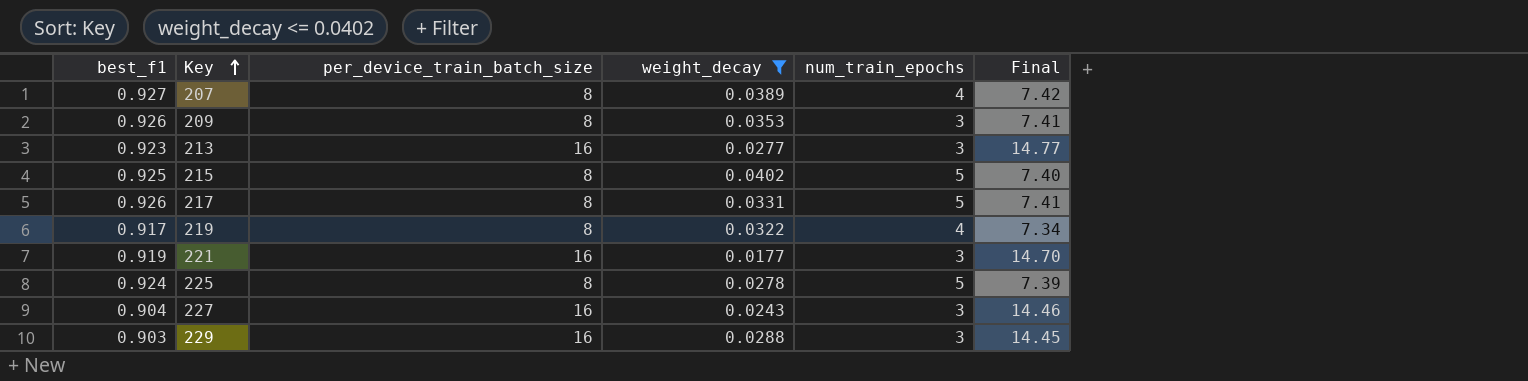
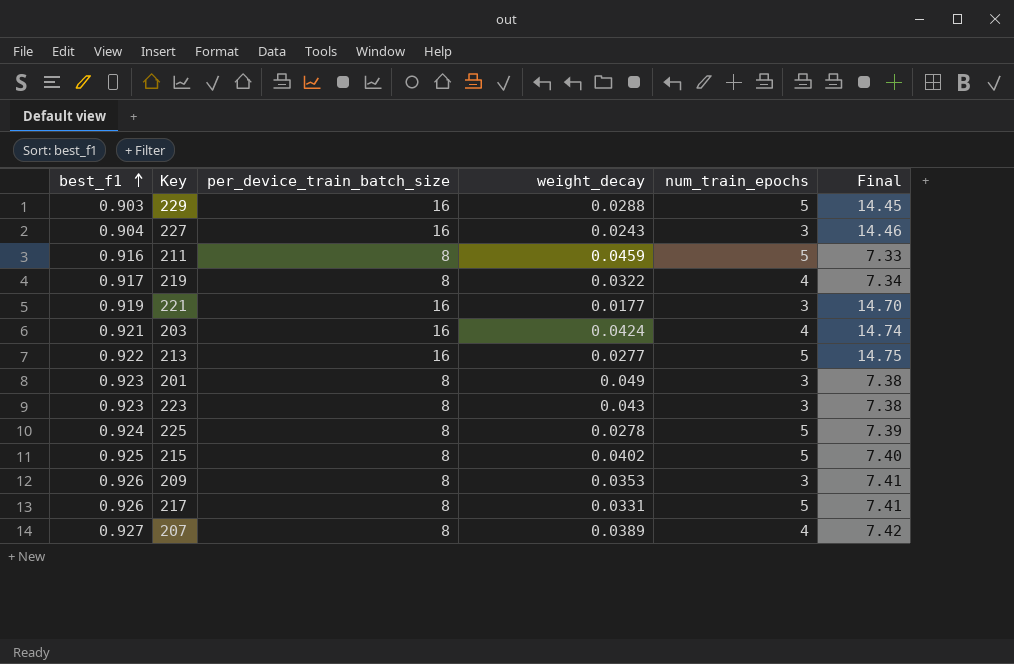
filter: weight_decay <= 0.0402 -> none
row order: Key ascending -> best_f1 ascending
229 | num_train_epochs: 3 -> 5
213 | best_f1: 0.923 -> 0.922
213 | num_train_epochs: 3 -> 5
213 | Final: 14.77 -> 14.75

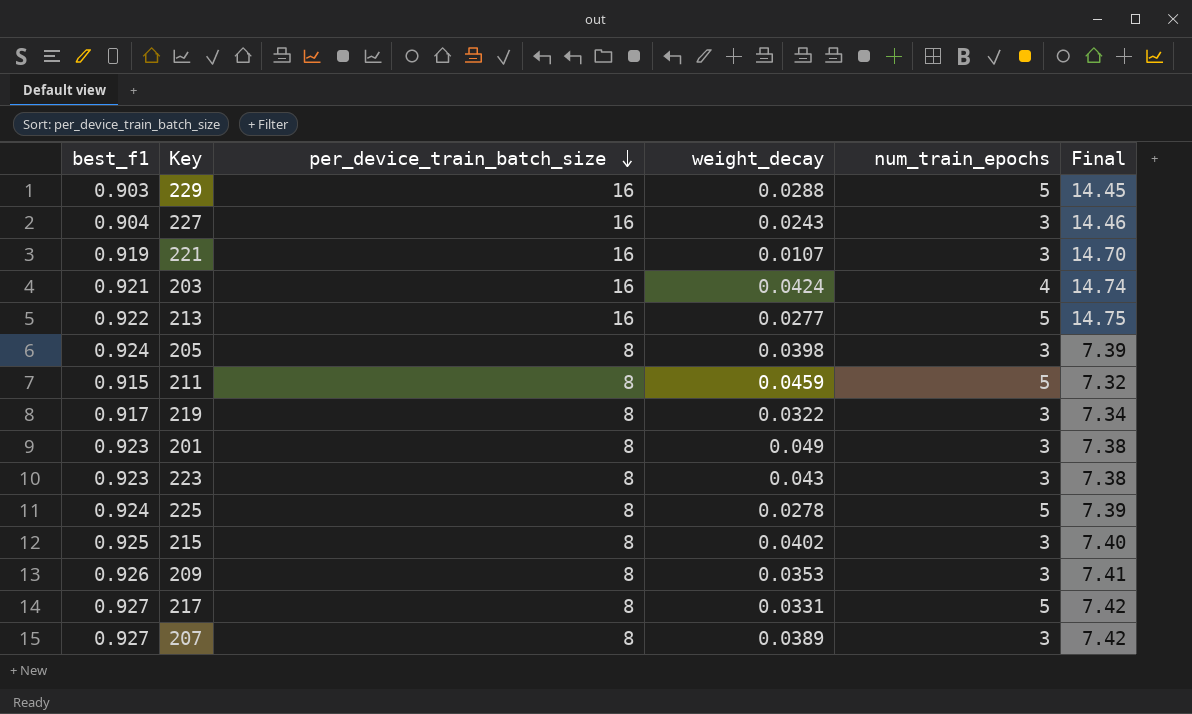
row order: best_f1 ascending -> per_device_train_batch_size descending
221 | weight_decay: 0.0177 -> 0.0107
row 205: none -> 0.924 | 8 | 0.0398 | 3 | 7.39
211 | best_f1: 0.916 -> 0.915
211 | Final: 7.33 -> 7.32
219 | num_train_epochs: 4 -> 3
215 | num_train_epochs: 5 -> 3
217 | best_f1: 0.926 -> 0.927
217 | Final: 7.41 -> 7.42
207 | num_train_epochs: 4 -> 3

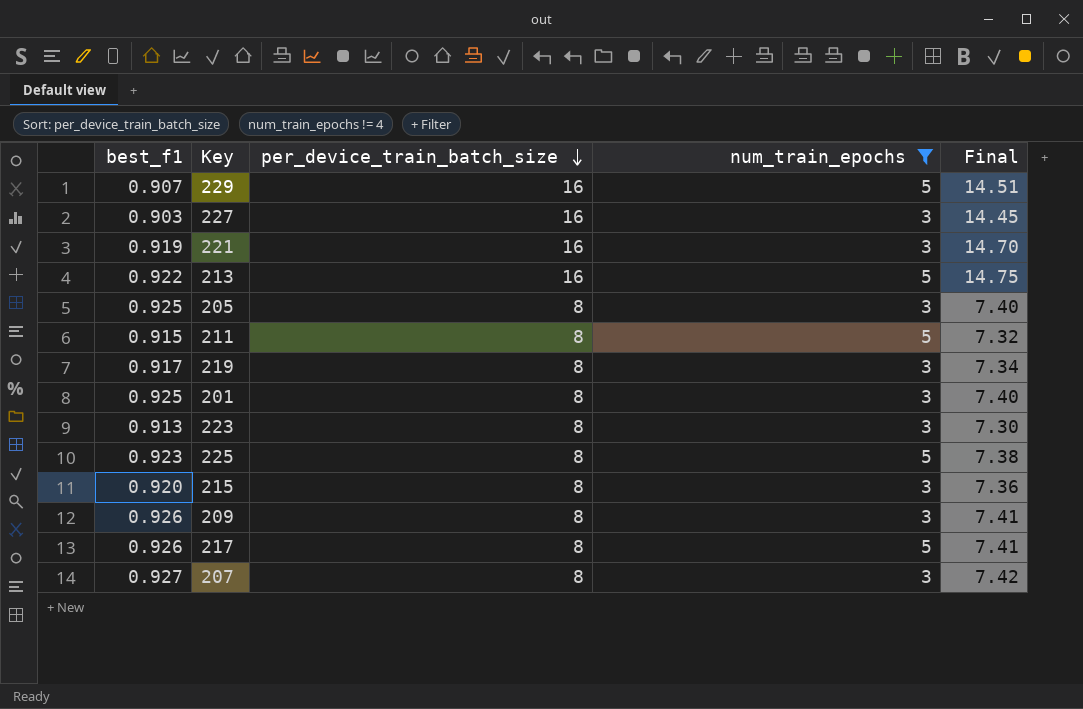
filter: none -> num_train_epochs != 4
column weight_decay | position: 4 -> none
229 | best_f1: 0.903 -> 0.907
229 | Final: 14.45 -> 14.51
227 | best_f1: 0.904 -> 0.903
227 | Final: 14.46 -> 14.45
205 | best_f1: 0.924 -> 0.925
205 | Final: 7.39 -> 7.40
201 | best_f1: 0.923 -> 0.925
201 | Final: 7.38 -> 7.40
223 | best_f1: 0.923 -> 0.913
223 | Final: 7.38 -> 7.30
225 | best_f1: 0.924 -> 0.923
225 | Final: 7.39 -> 7.38
215 | best_f1: 0.925 -> 0.920
215 | Final: 7.40 -> 7.36
217 | best_f1: 0.927 -> 0.926
217 | Final: 7.42 -> 7.41

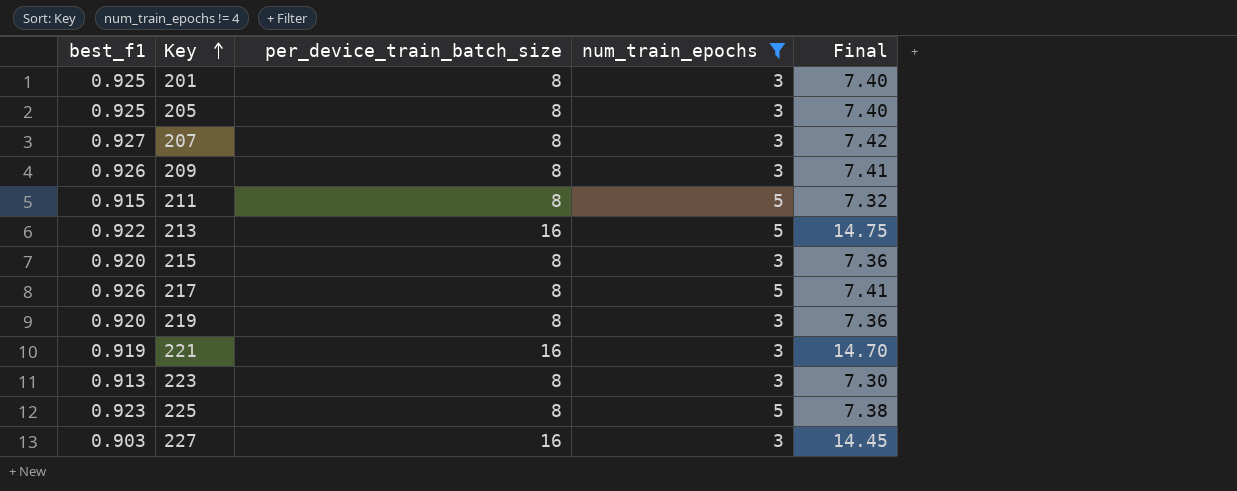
row order: per_device_train_batch_size descending -> Key ascending
row 229: 0.907 | 16 | 5 | 14.51 -> none
219 | best_f1: 0.917 -> 0.920
219 | Final: 7.34 -> 7.36

